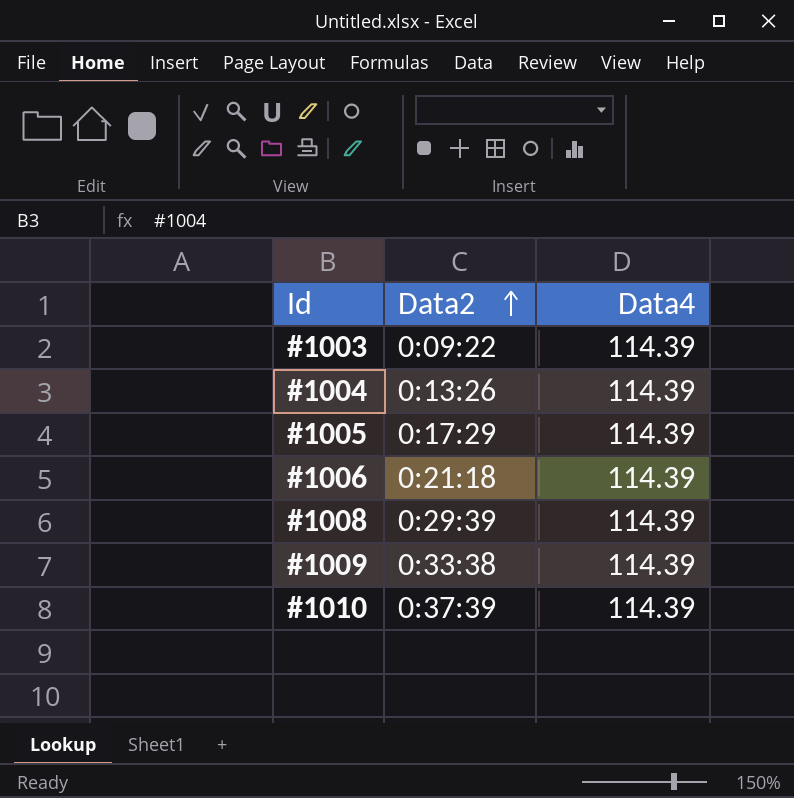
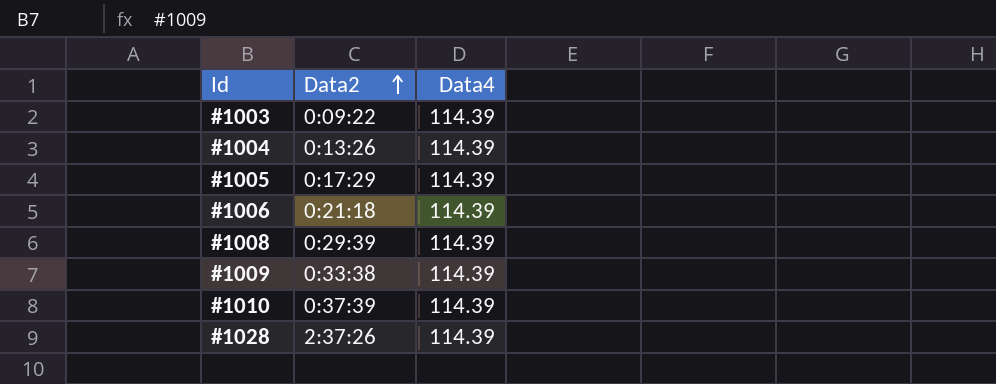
row #1028: none -> 2:37:26 | 114.39

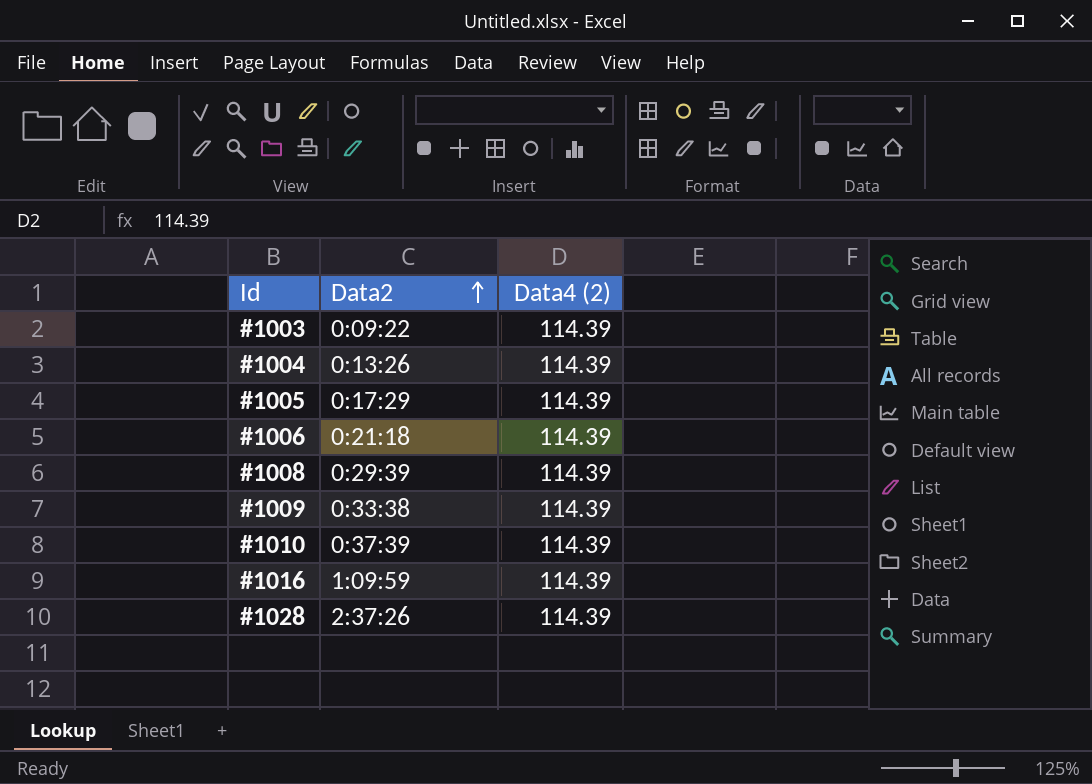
column name: Data4 -> Data4 (2)
row #1016: none -> 1:09:59 | 114.39

